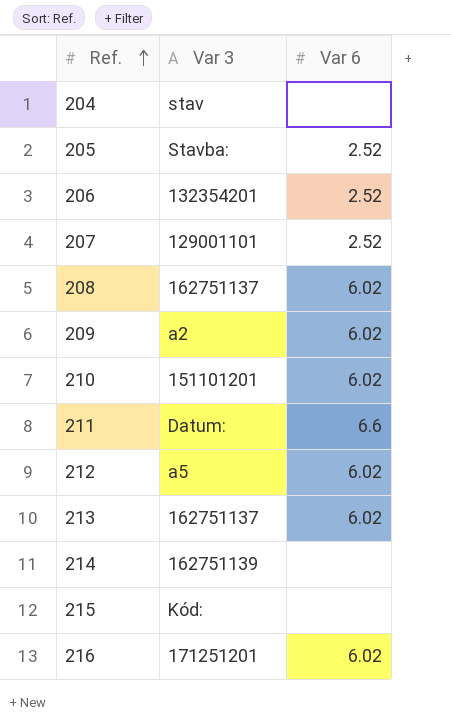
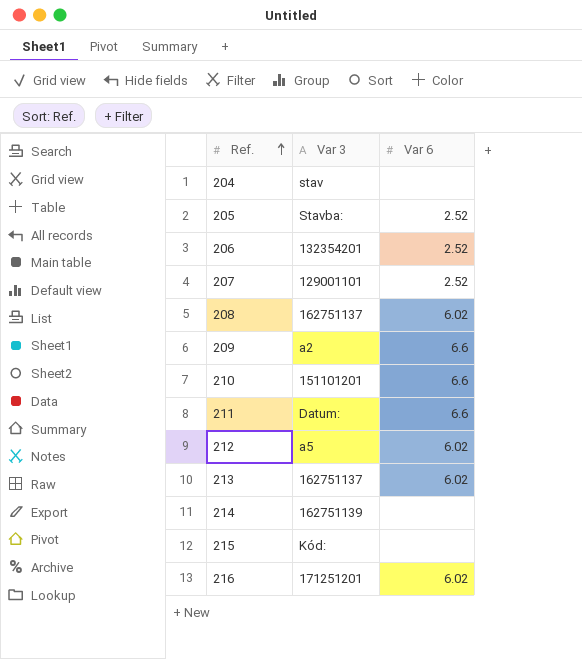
209 | Var 6: 6.02 -> 6.6
210 | Var 6: 6.02 -> 6.6

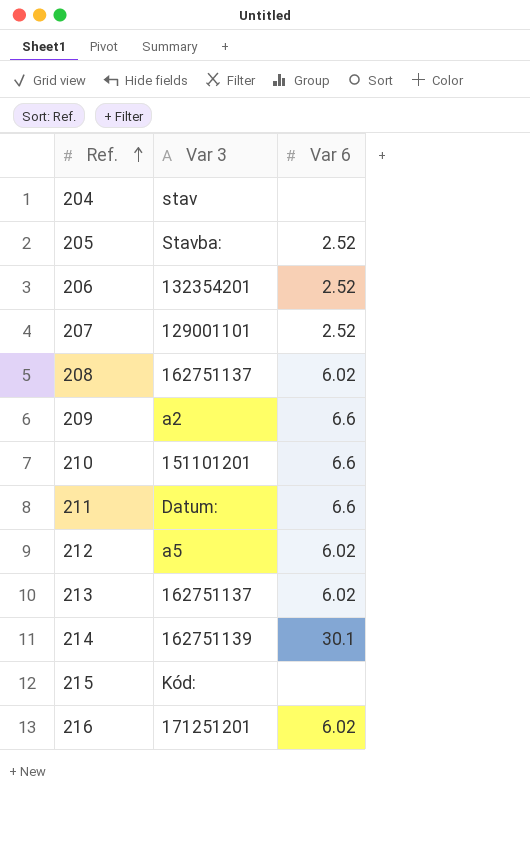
214 | Var 6: none -> 30.1

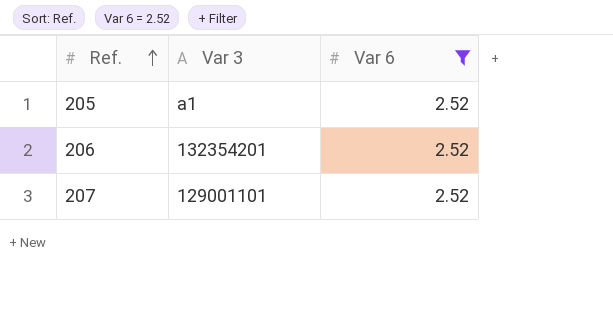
filter: none -> Var 6 = 2.52
205 | Var 3: Stavba: -> a1

